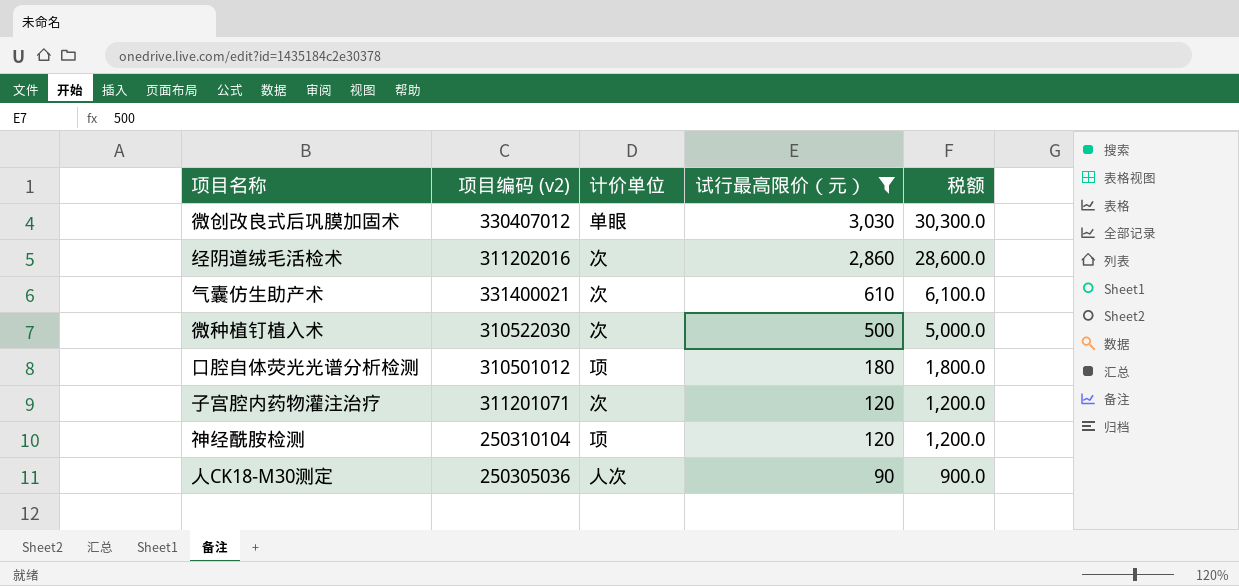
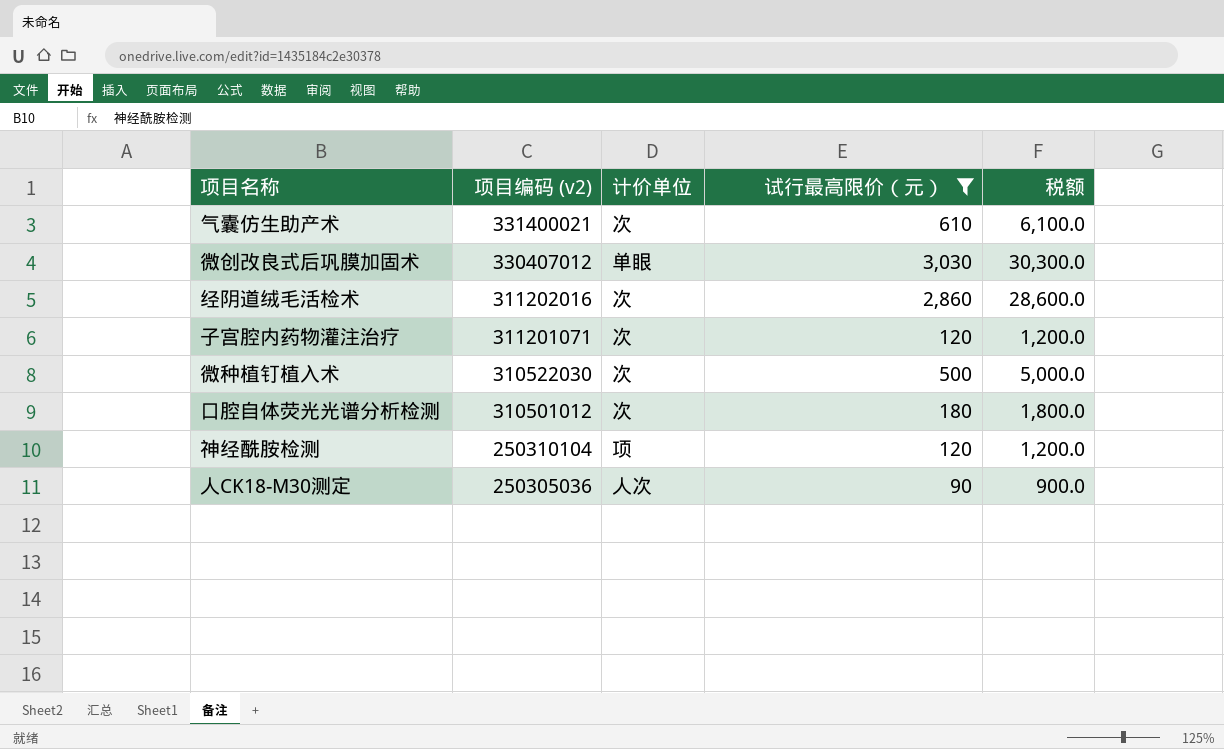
row order: 试行最高限价（元） descending -> 项目编码 (v2) descending
口腔自体荧光光谱分析检测 | 计价单位: 项 -> 次

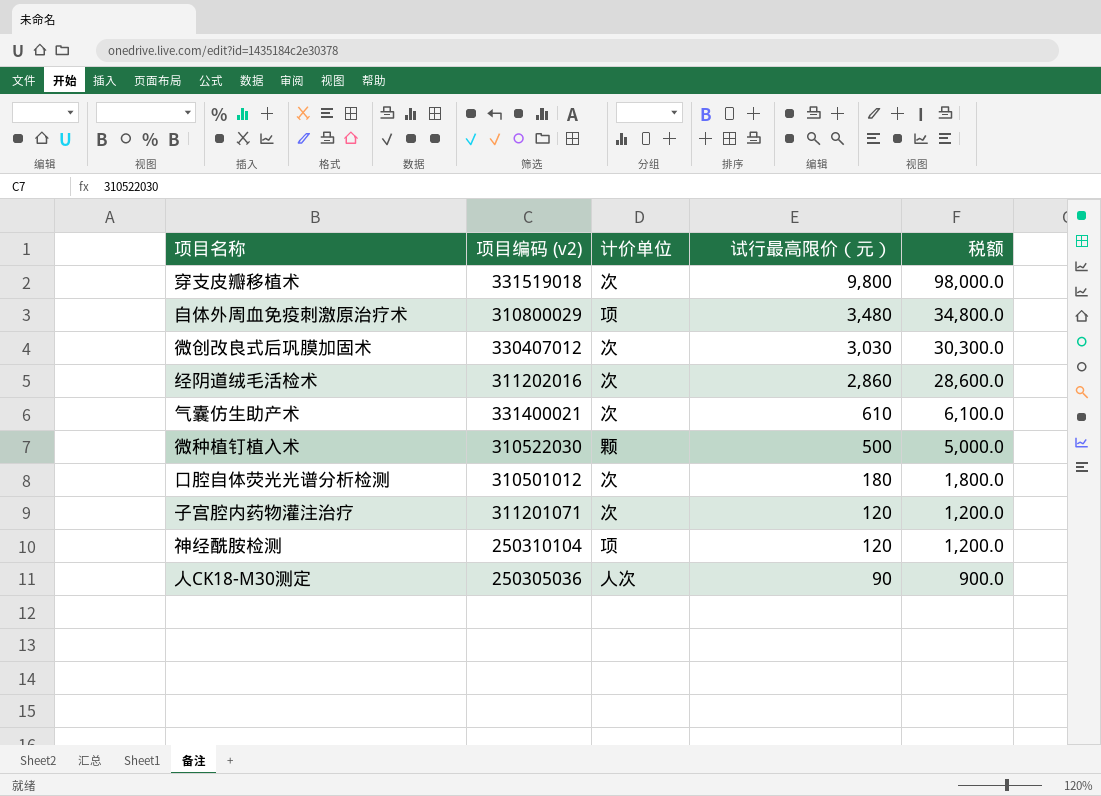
filter: 试行最高限价（元） <= 3,030 -> none
row order: 项目编码 (v2) descending -> 试行最高限价（元） descending
微创改良式后巩膜加固术 | 计价单位: 单眼 -> 次
微种植钉植入术 | 计价单位: 次 -> 颗

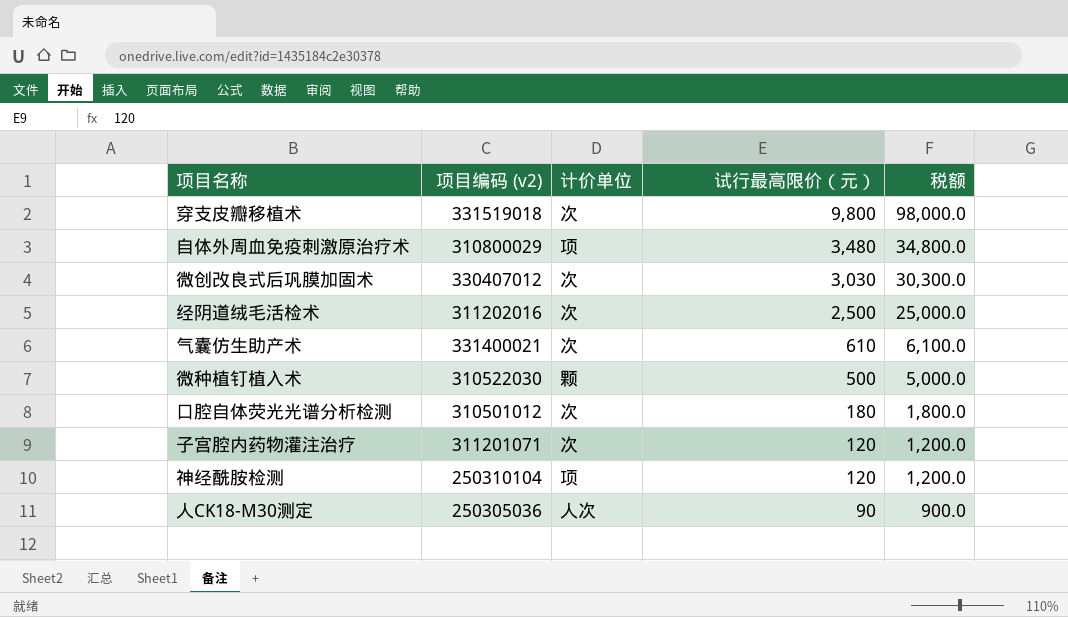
经阴道绒毛活检术 | 试行最高限价（元）: 2,860 -> 2,500
经阴道绒毛活检术 | 税额: 28,600.0 -> 25,000.0

